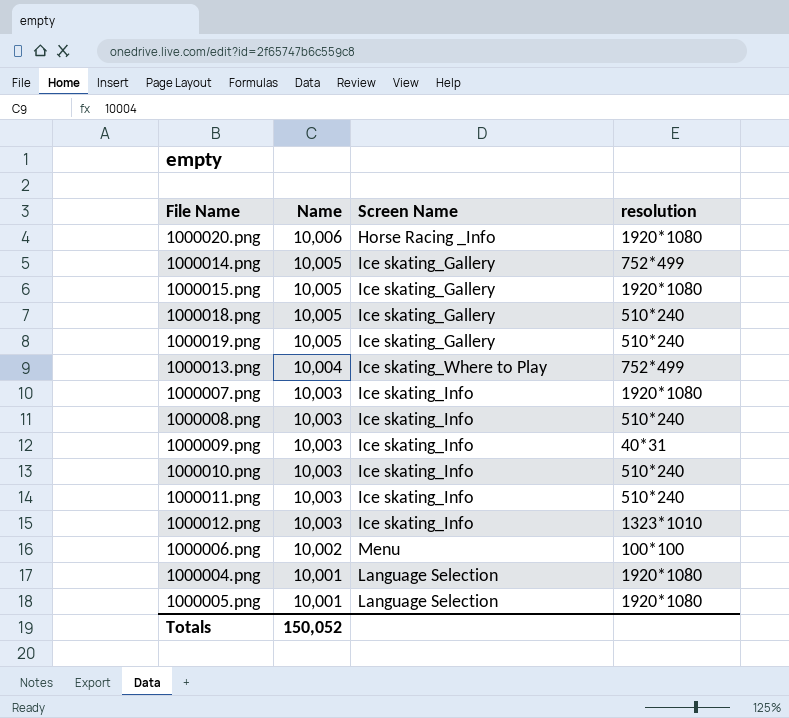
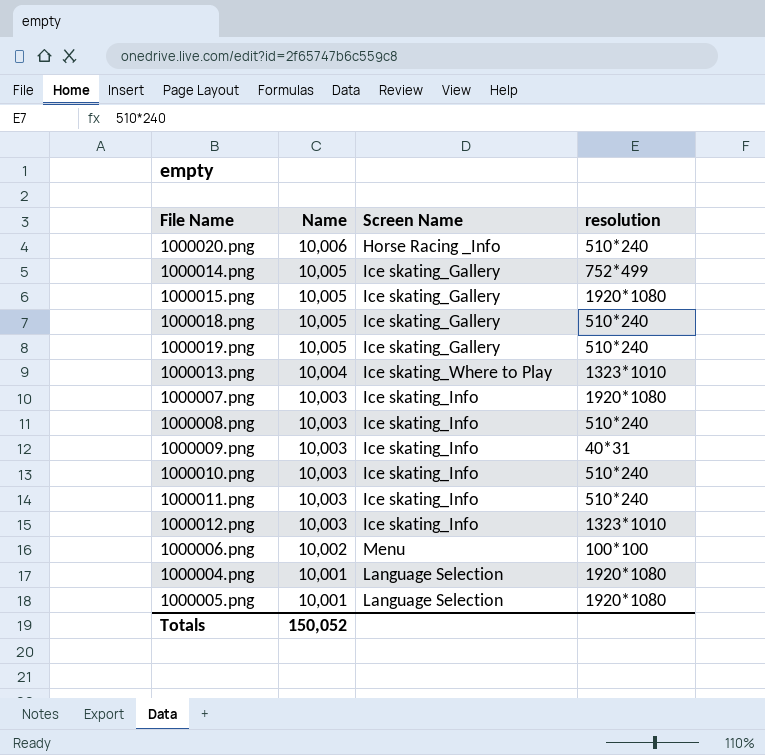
1000020.png | resolution: 1920*1080 -> 510*240
1000013.png | resolution: 752*499 -> 1323*1010

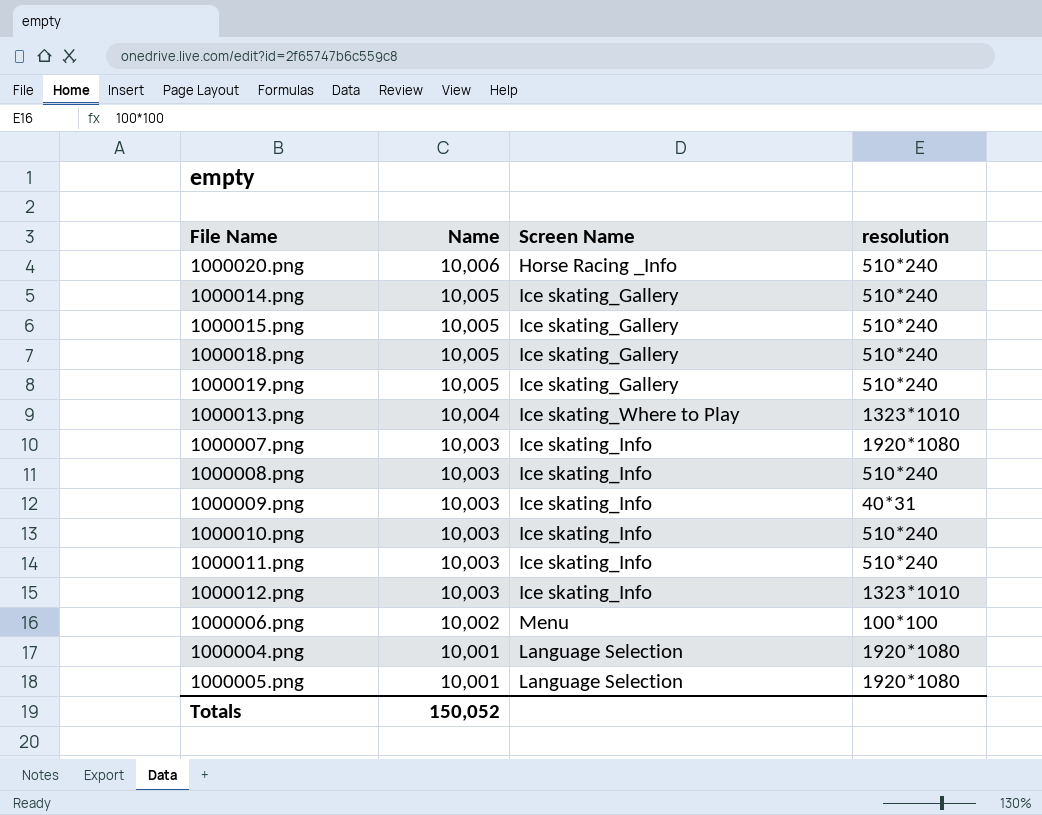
1000014.png | resolution: 752*499 -> 510*240
1000015.png | resolution: 1920*1080 -> 510*240

